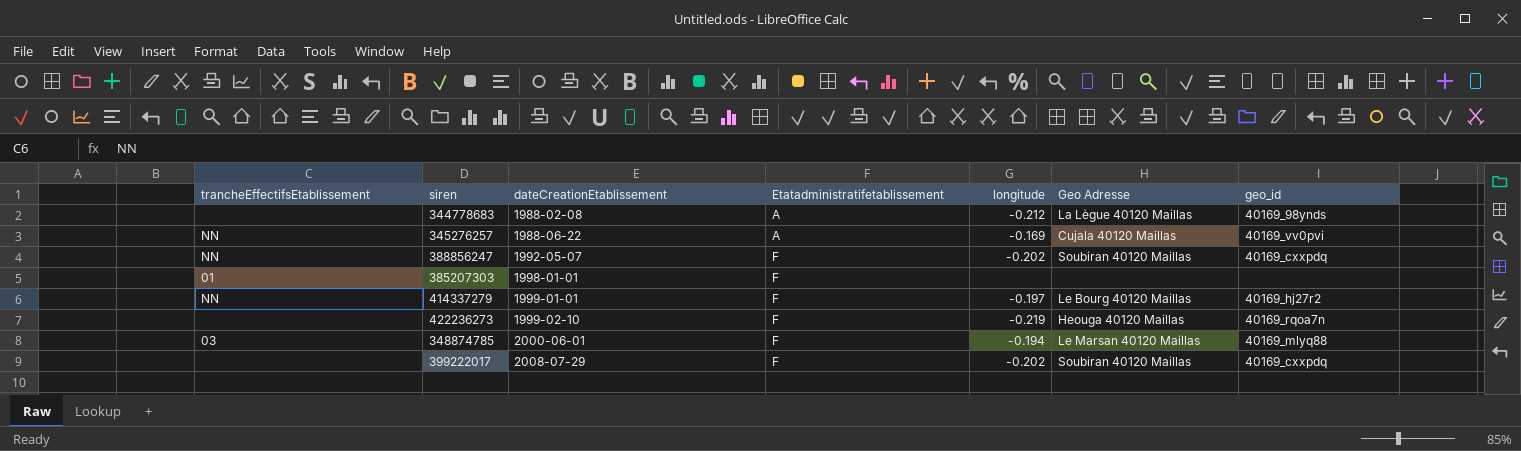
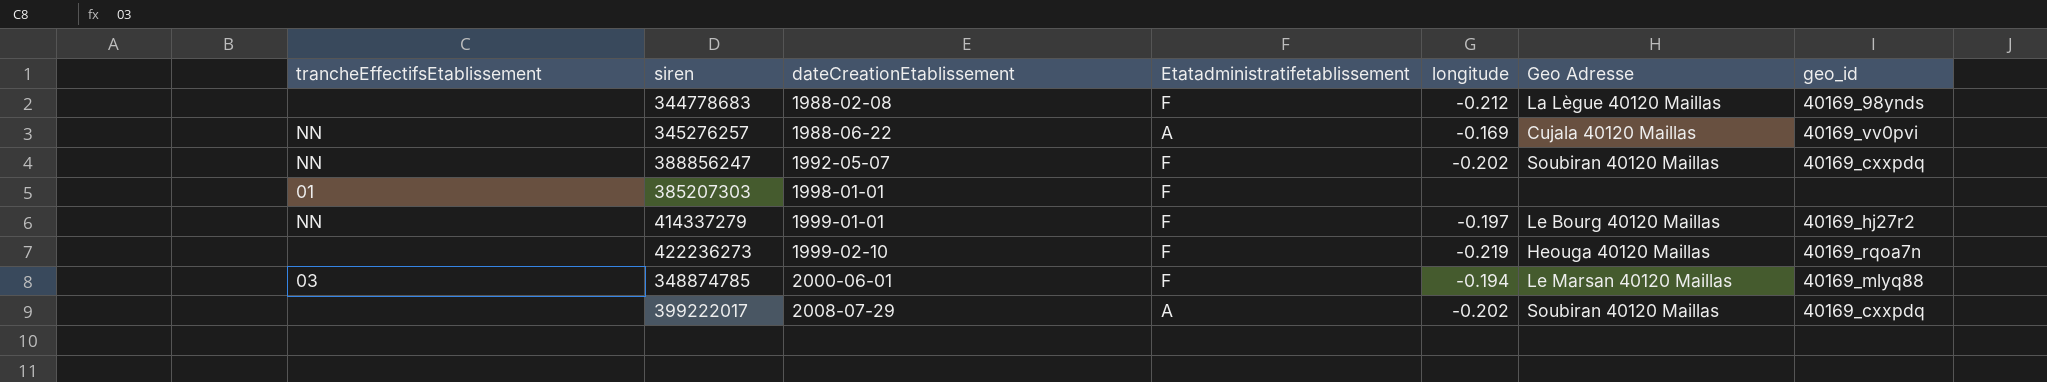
344778683 | Etatadministratifetablissement: A -> F
399222017 | Etatadministratifetablissement: F -> A

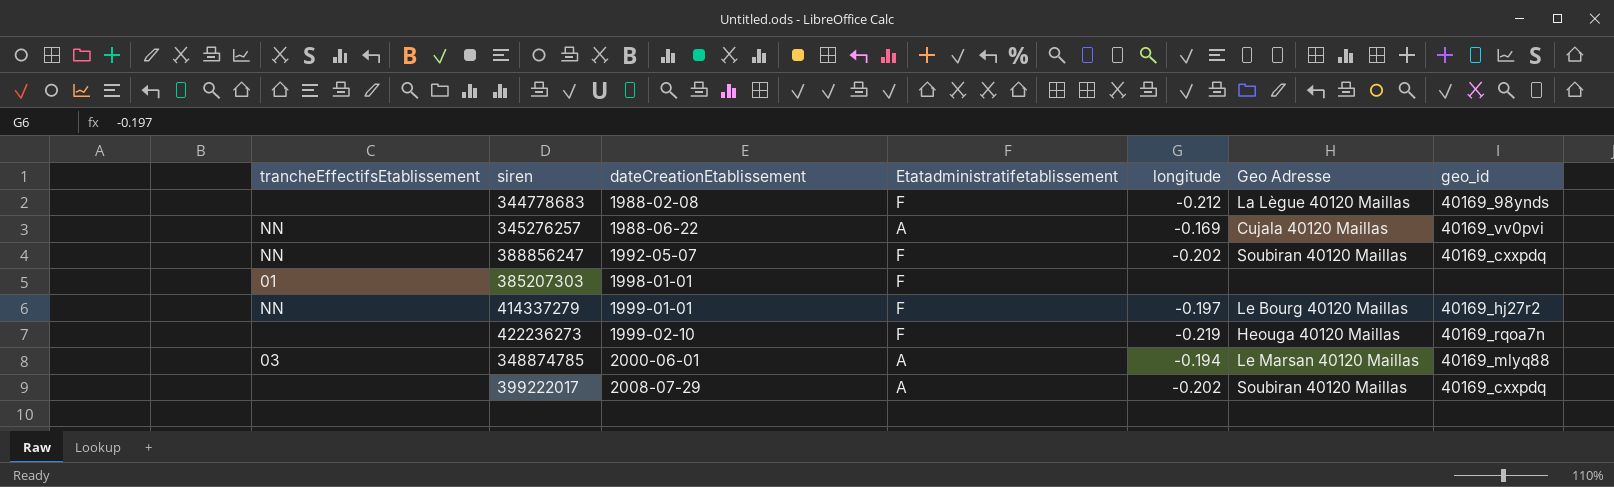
348874785 | Etatadministratifetablissement: F -> A

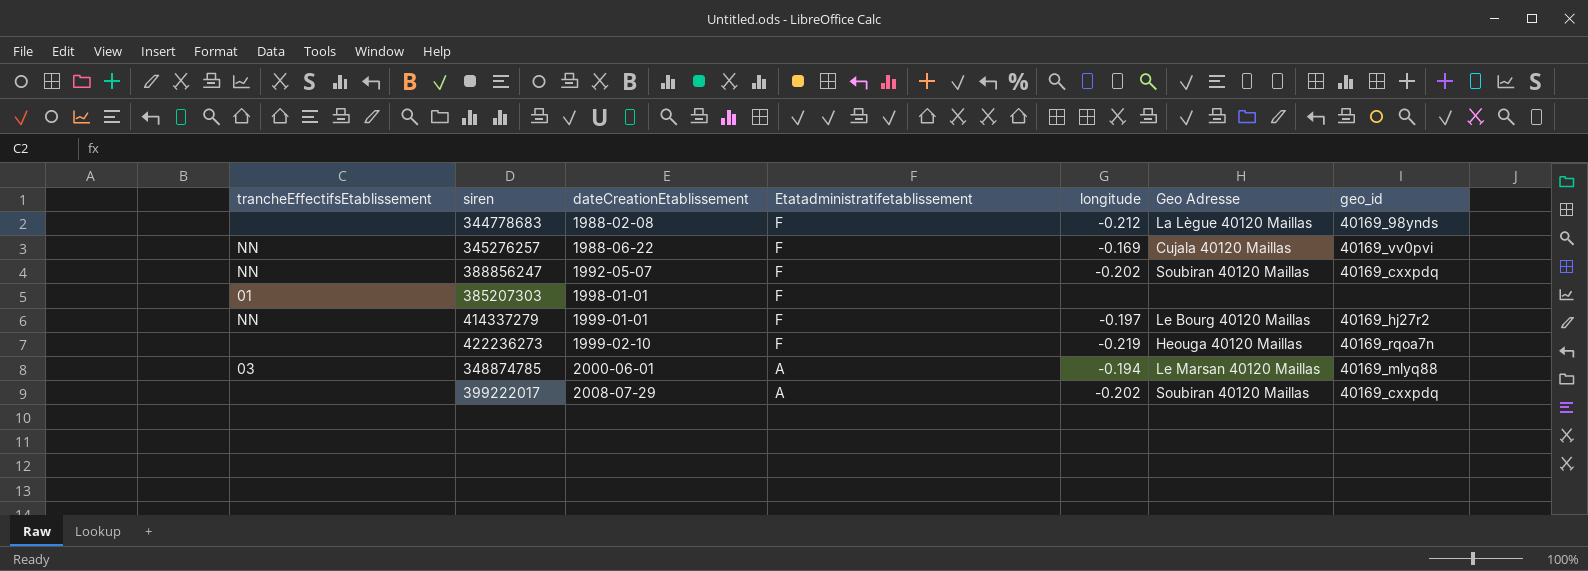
345276257 | Etatadministratifetablissement: A -> F

